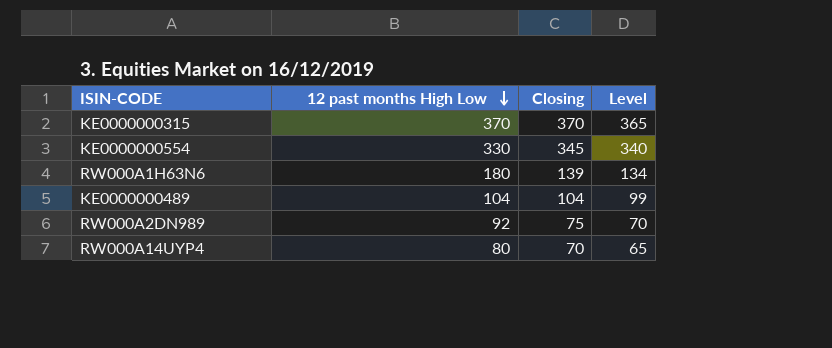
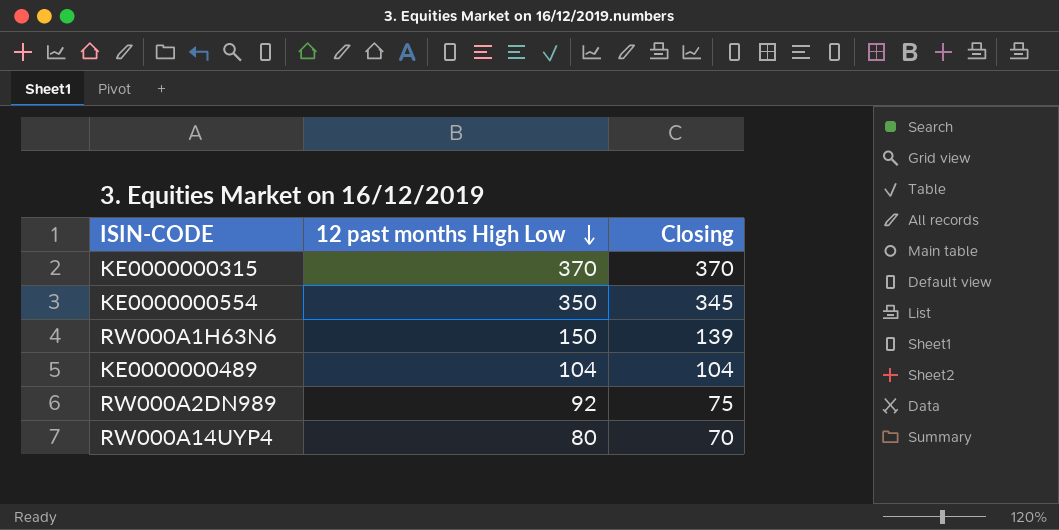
column Level | formula: [Closing] - 5 -> none
KE0000000554 | 12 past months High Low: 330 -> 350
RW000A1H63N6 | 12 past months High Low: 180 -> 150

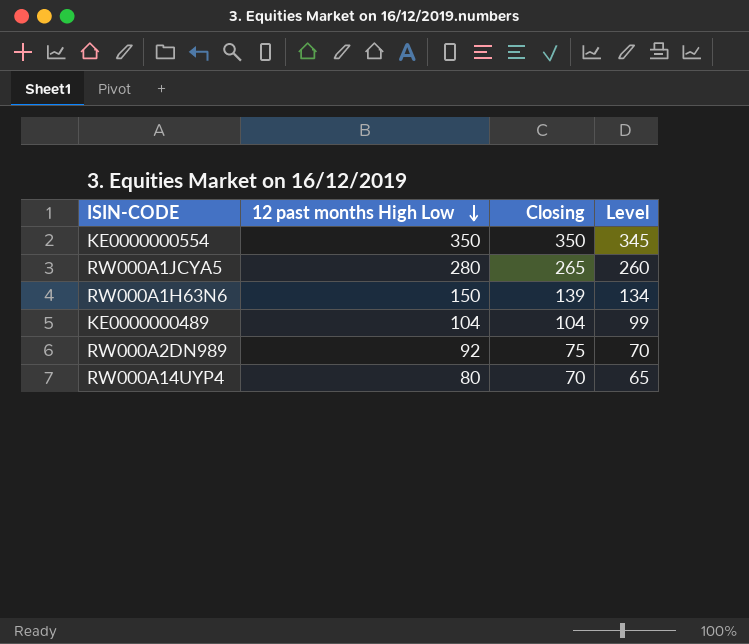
column Level | formula: none -> [Closing] - 5
row KE0000000315: 370 | 370 -> none
KE0000000554 | Closing: 345 -> 350
row RW000A1JCYA5: none -> 280 | 265 | 260

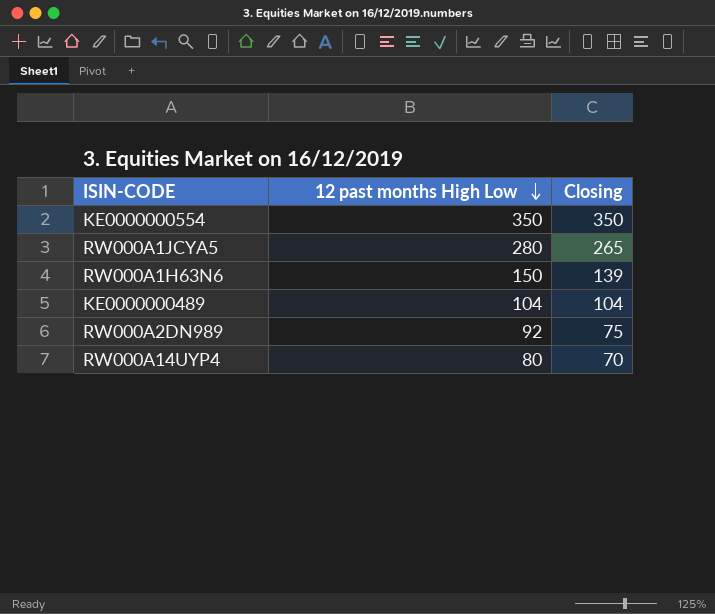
column Level | formula: [Closing] - 5 -> none

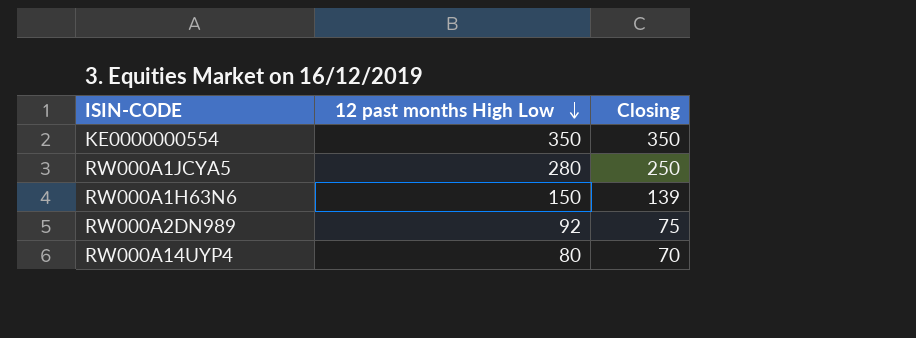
row KE0000000489: 104 | 104 -> none
RW000A1JCYA5 | Closing: 265 -> 250

